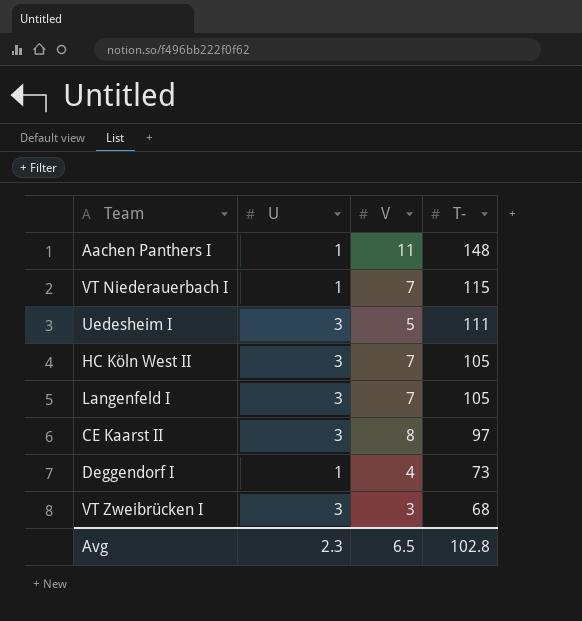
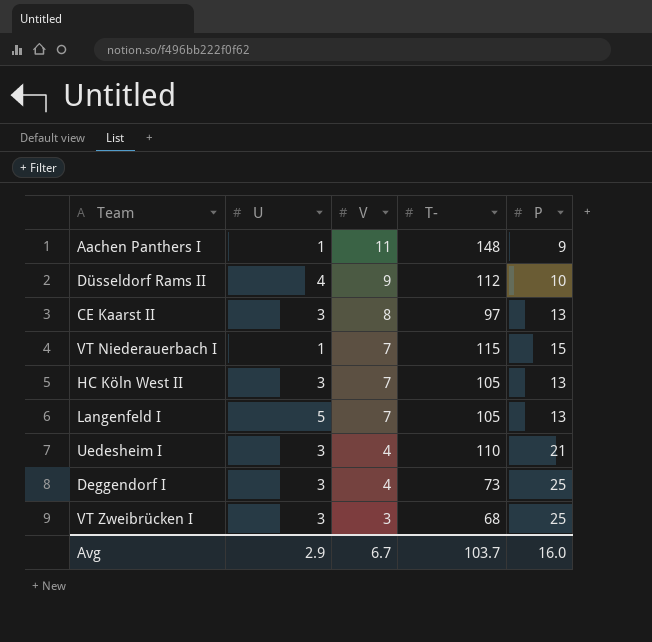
row order: T- descending -> V descending
column P | position: none -> 5
row Düsseldorf Rams II: none -> 4 | 9 | 112 | 10
Langenfeld I | U: 3 -> 5
Uedesheim I | V: 5 -> 4
Uedesheim I | T-: 111 -> 110
Deggendorf I | U: 1 -> 3
Avg | U: 2.3 -> 2.9
Avg | V: 6.5 -> 6.7
Avg | T-: 102.8 -> 103.7

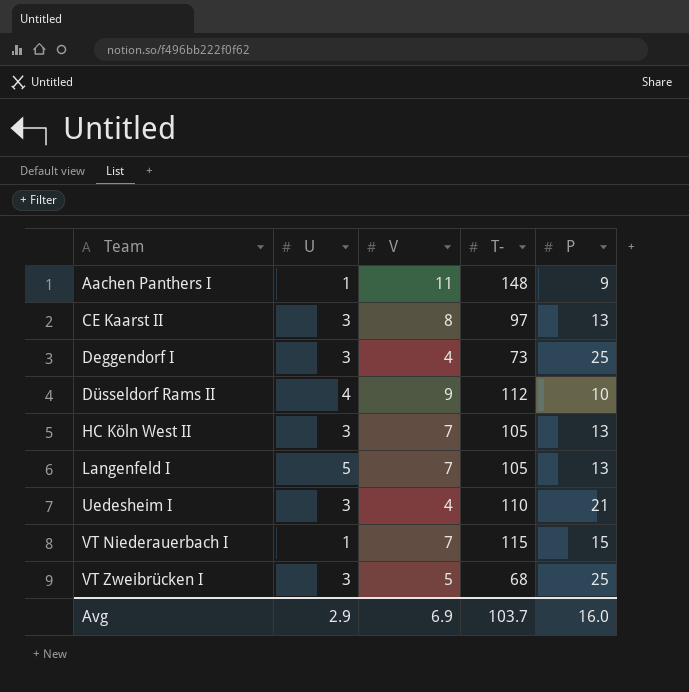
row order: V descending -> Team ascending
VT Zweibrücken I | V: 3 -> 5
Avg | V: 6.7 -> 6.9

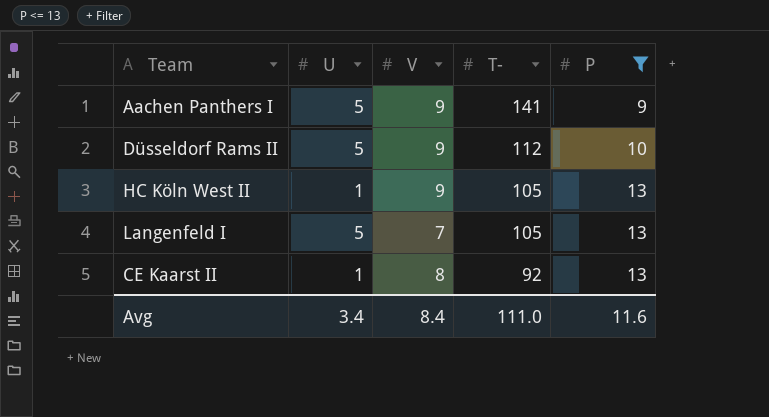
filter: none -> P <= 13
row order: Team ascending -> T- descending
Aachen Panthers I | U: 1 -> 5
Aachen Panthers I | V: 11 -> 9
Aachen Panthers I | T-: 148 -> 141
Düsseldorf Rams II | U: 4 -> 5
HC Köln West II | U: 3 -> 1
HC Köln West II | V: 7 -> 9
CE Kaarst II | U: 3 -> 1
CE Kaarst II | T-: 97 -> 92
Avg | U: 2.9 -> 3.4
Avg | V: 6.9 -> 8.4
Avg | T-: 103.7 -> 111.0
Avg | P: 16.0 -> 11.6

